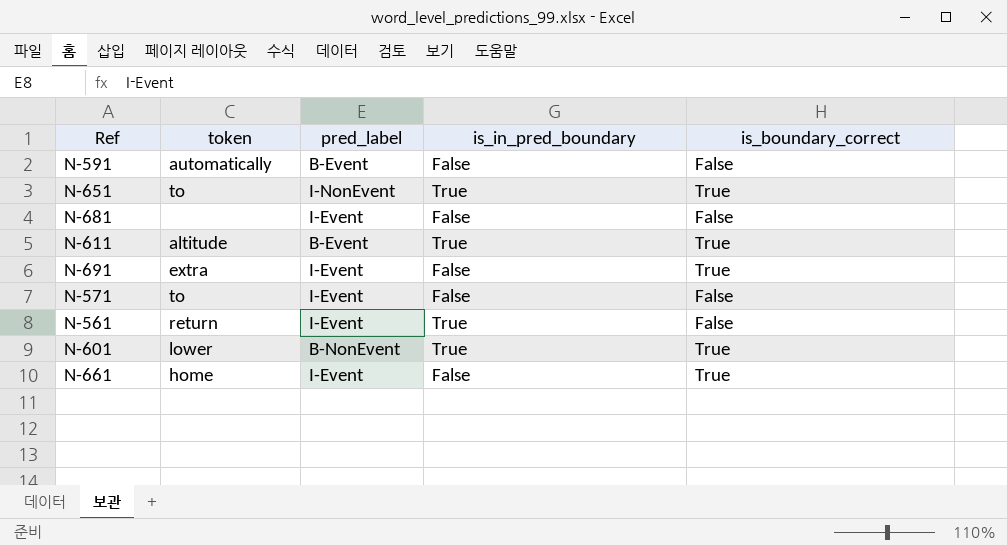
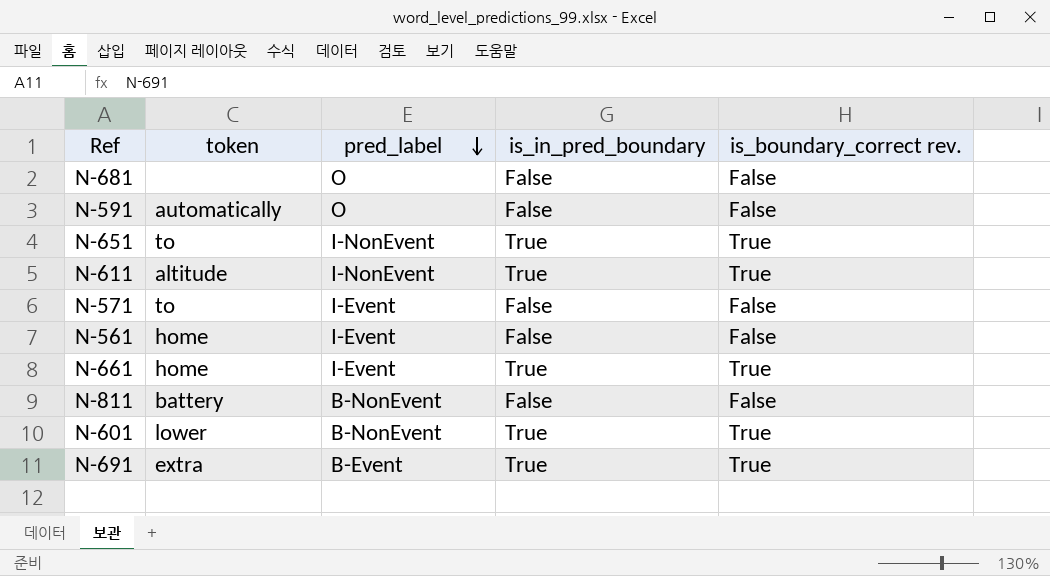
row order: none -> pred_label descending
column name: is_boundary_correct -> is_boundary_correct rev.
N-681 | pred_label: I-Event -> O
N-591 | pred_label: B-Event -> O
N-611 | pred_label: B-Event -> I-NonEvent
N-561 | token: return -> home
N-561 | is_in_pred_boundary: True -> False
N-661 | is_in_pred_boundary: False -> True
row N-811: none -> battery | B-NonEvent | False | False
N-691 | pred_label: I-Event -> B-Event
N-691 | is_in_pred_boundary: False -> True

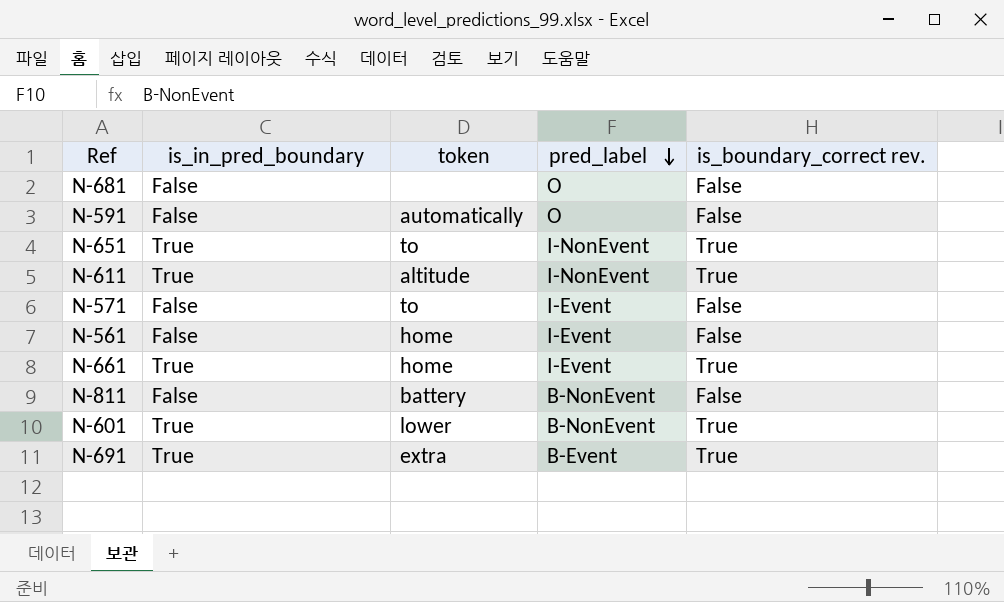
column is_in_pred_boundary | position: 4 -> 2

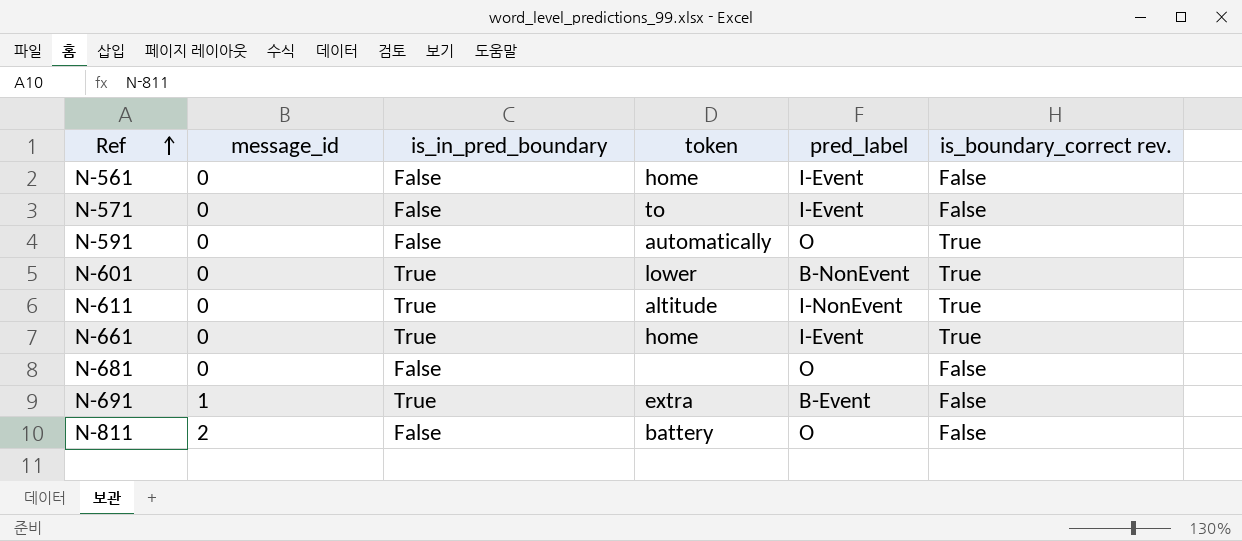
row order: pred_label descending -> Ref ascending
column message_id | position: none -> 2
row N-651: True | to | I-NonEvent | True -> none
N-591 | is_boundary_correct rev.: False -> True
N-691 | is_boundary_correct rev.: True -> False
N-811 | pred_label: B-NonEvent -> O

